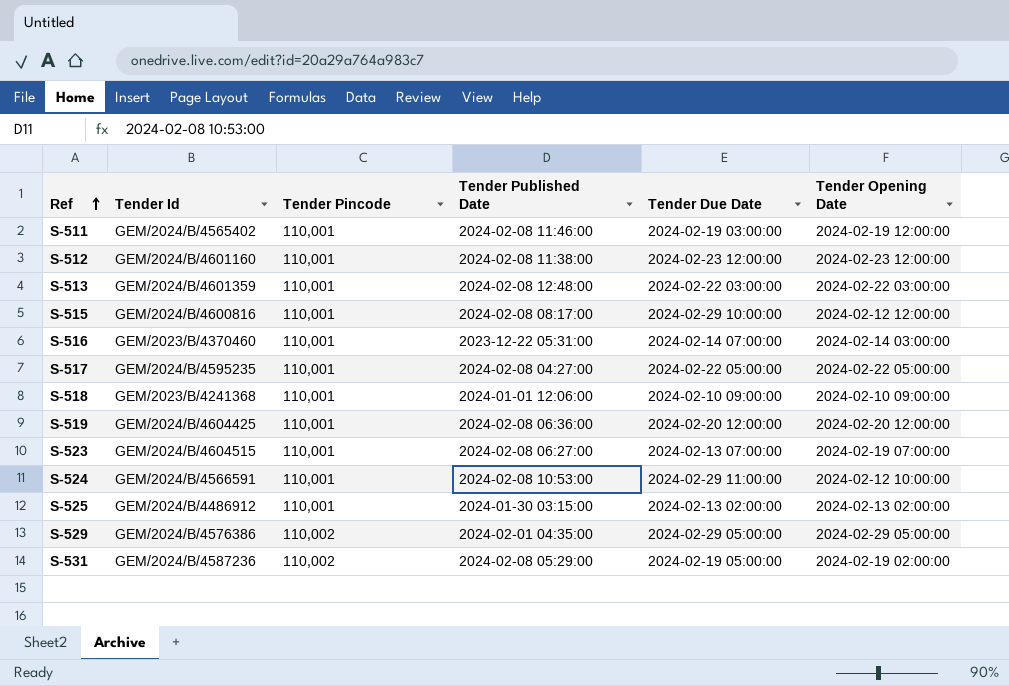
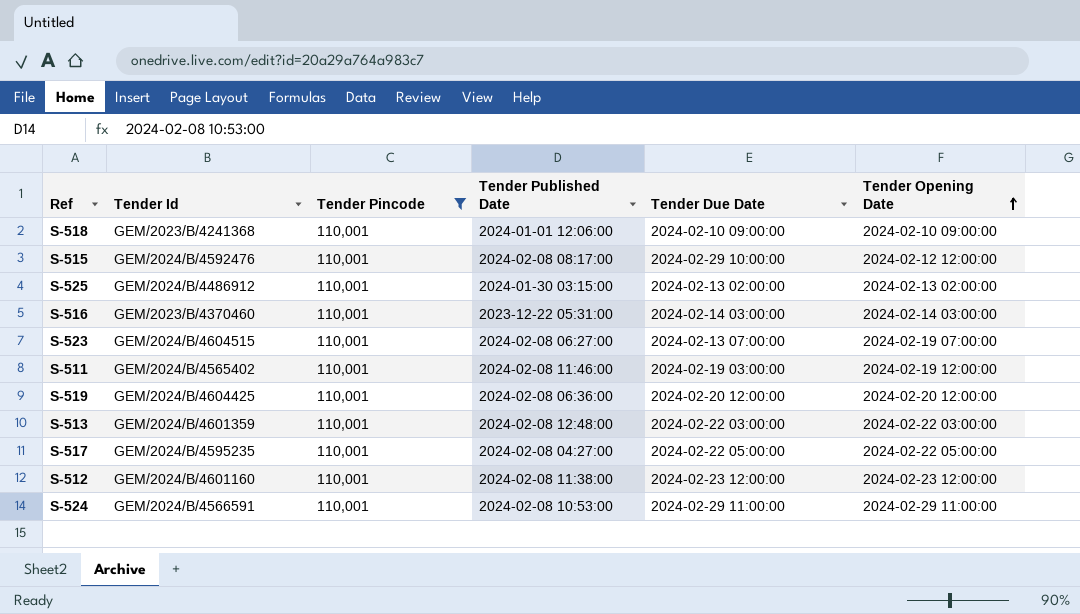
filter: none -> Tender Pincode = 110,001
row order: Ref ascending -> Tender Opening Date ascending
S-515 | Tender Id: GEM/2024/B/4600816 -> GEM/2024/B/4592476
S-516 | Tender Due Date: 2024-02-14 07:00:00 -> 2024-02-14 03:00:00
S-524 | Tender Opening Date: 2024-02-12 10:00:00 -> 2024-02-29 11:00:00

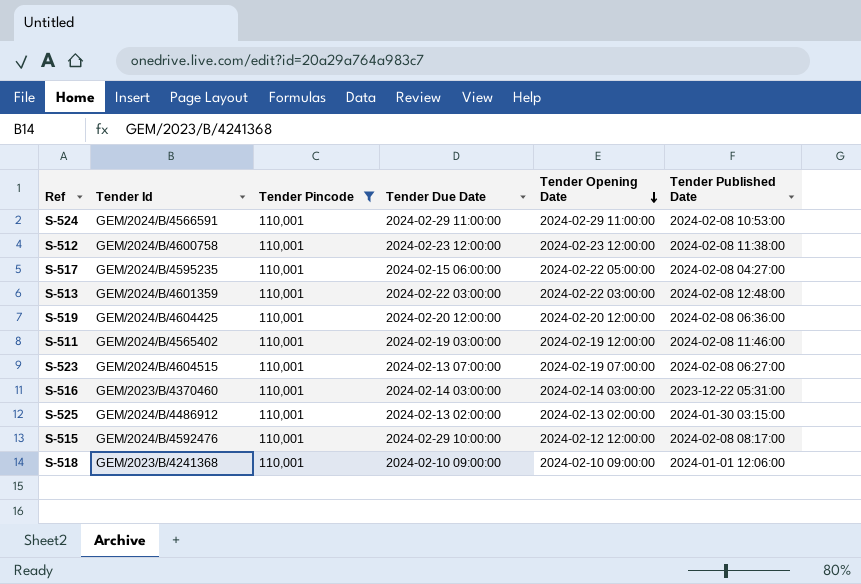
row order: Tender Opening Date ascending -> Tender Opening Date descending
column Tender Published Date | position: 4 -> 6
S-512 | Tender Id: GEM/2024/B/4601160 -> GEM/2024/B/4600758
S-517 | Tender Due Date: 2024-02-22 05:00:00 -> 2024-02-15 06:00:00

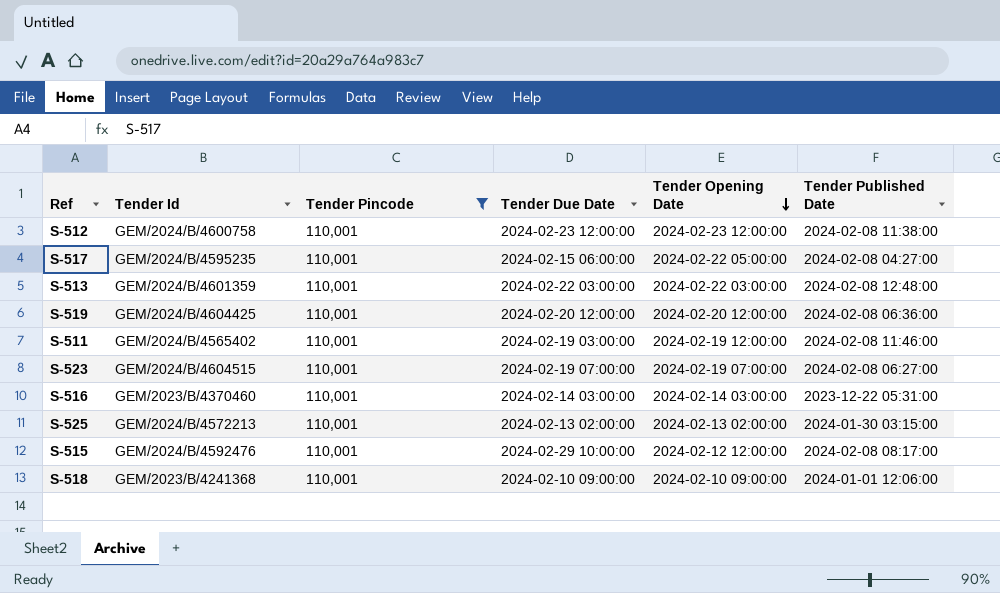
row S-524: GEM/2024/B/4566591 | 110,001 | 2024-02-29 11:00:00 | 2024-02-29 11:00:00 | 2024-02-08 10:53:00 -> none
S-523 | Tender Due Date: 2024-02-13 07:00:00 -> 2024-02-19 07:00:00
S-525 | Tender Id: GEM/2024/B/4486912 -> GEM/2024/B/4572213

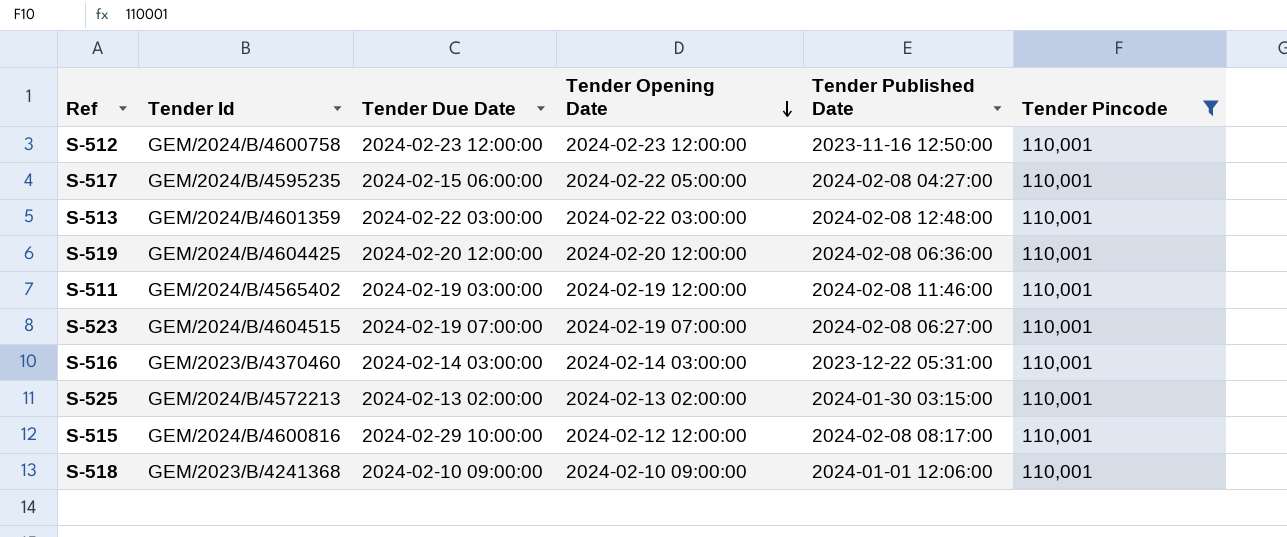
column Tender Pincode | position: 3 -> 6
S-512 | Tender Published Date: 2024-02-08 11:38:00 -> 2023-11-16 12:50:00
S-515 | Tender Id: GEM/2024/B/4592476 -> GEM/2024/B/4600816

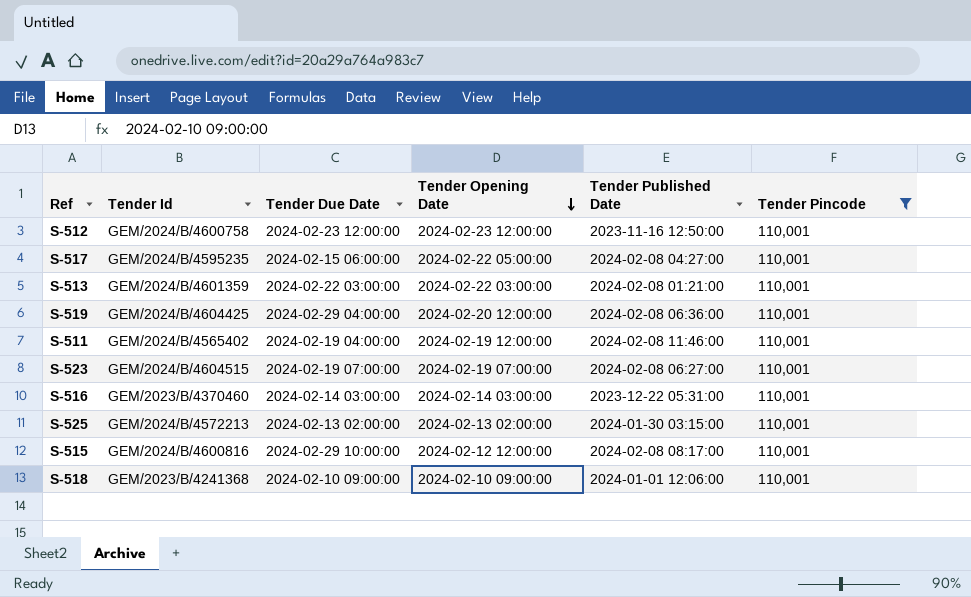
S-513 | Tender Published Date: 2024-02-08 12:48:00 -> 2024-02-08 01:21:00
S-519 | Tender Due Date: 2024-02-20 12:00:00 -> 2024-02-29 04:00:00
S-511 | Tender Due Date: 2024-02-19 03:00:00 -> 2024-02-19 04:00:00

